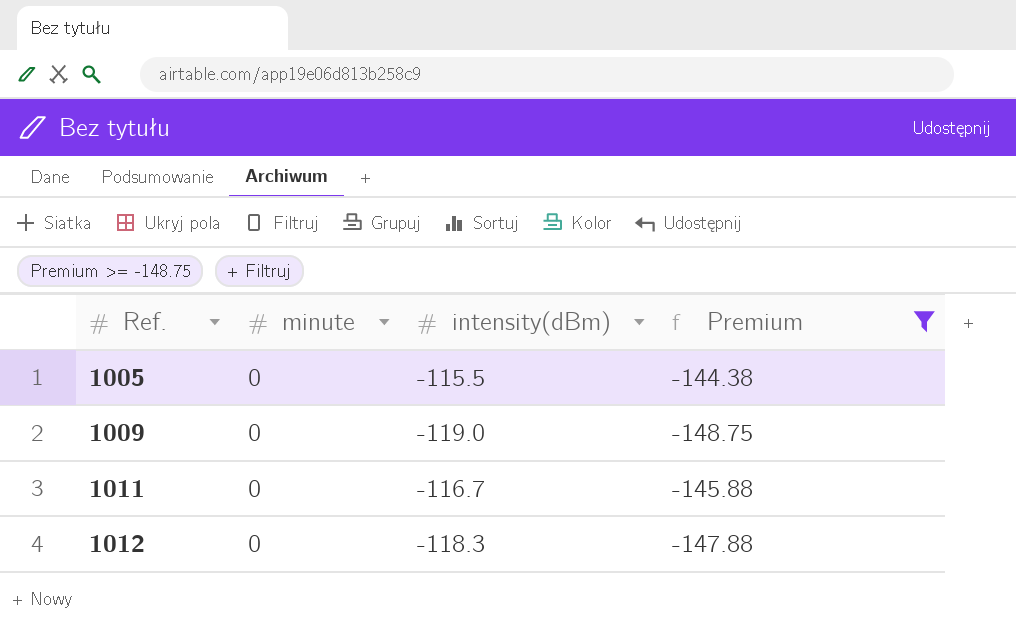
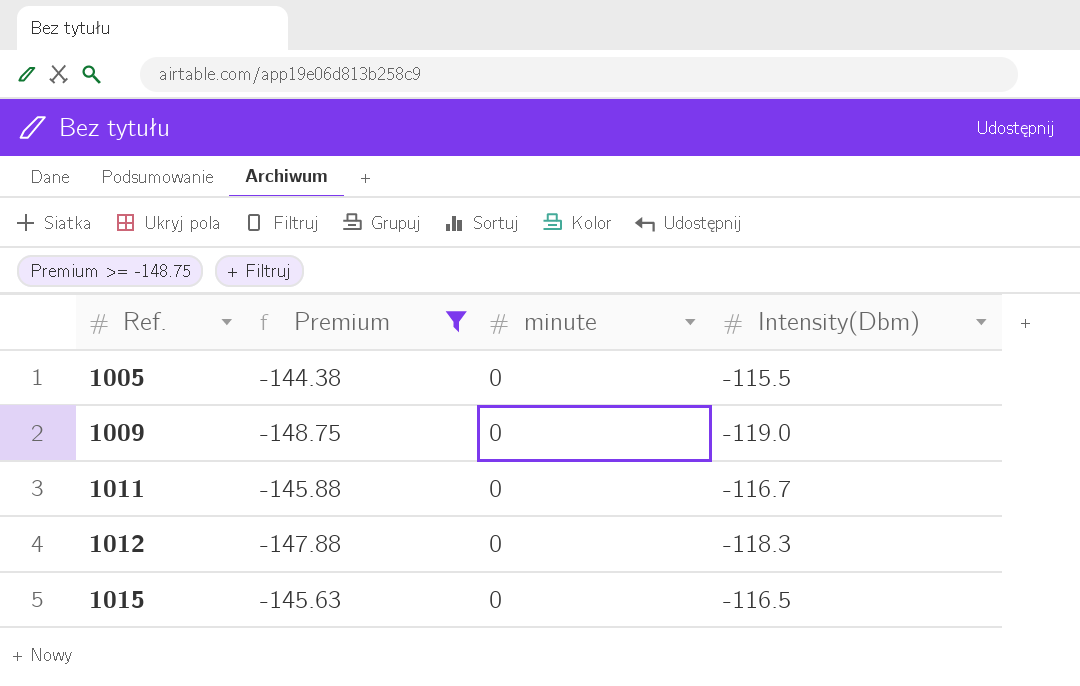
column Premium | position: 4 -> 2
column name: intensity(dBm) -> Intensity(Dbm)
row 1015: none -> -145.63 | 0 | -116.5

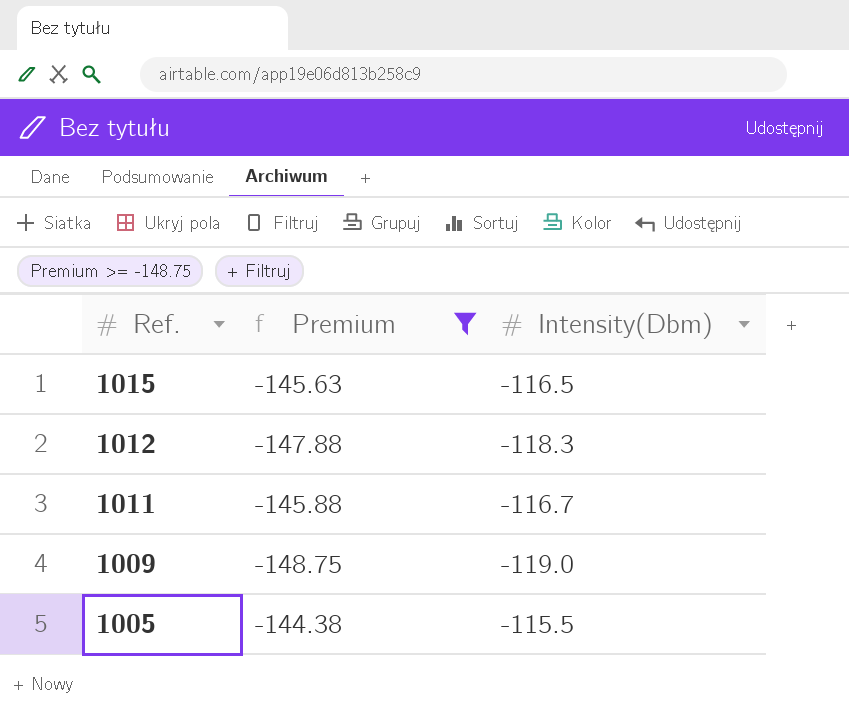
row order: Ref. ascending -> Ref. descending
column minute | position: 3 -> none

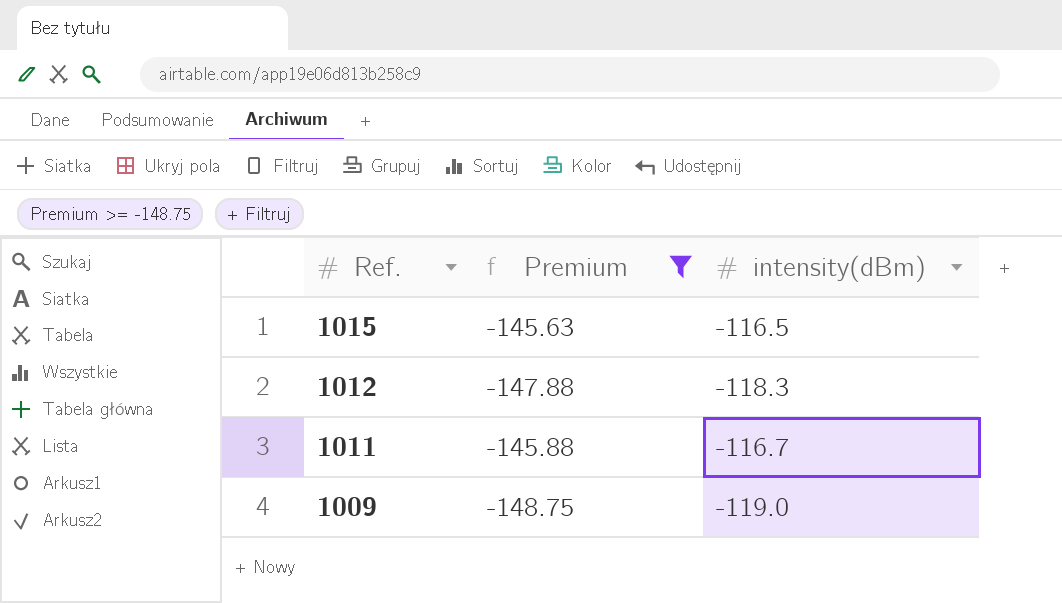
column name: Intensity(Dbm) -> intensity(dBm)
row 1005: -144.38 | -115.5 -> none

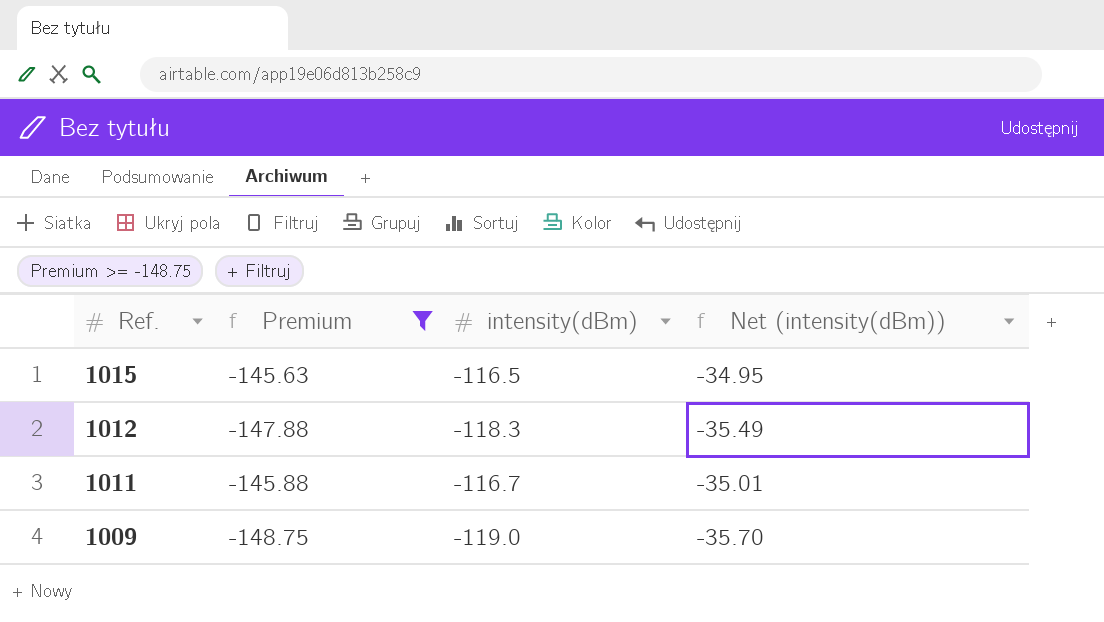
column Net (intensity(dBm)) | formula: none -> [intensity(dBm)] * 0.3

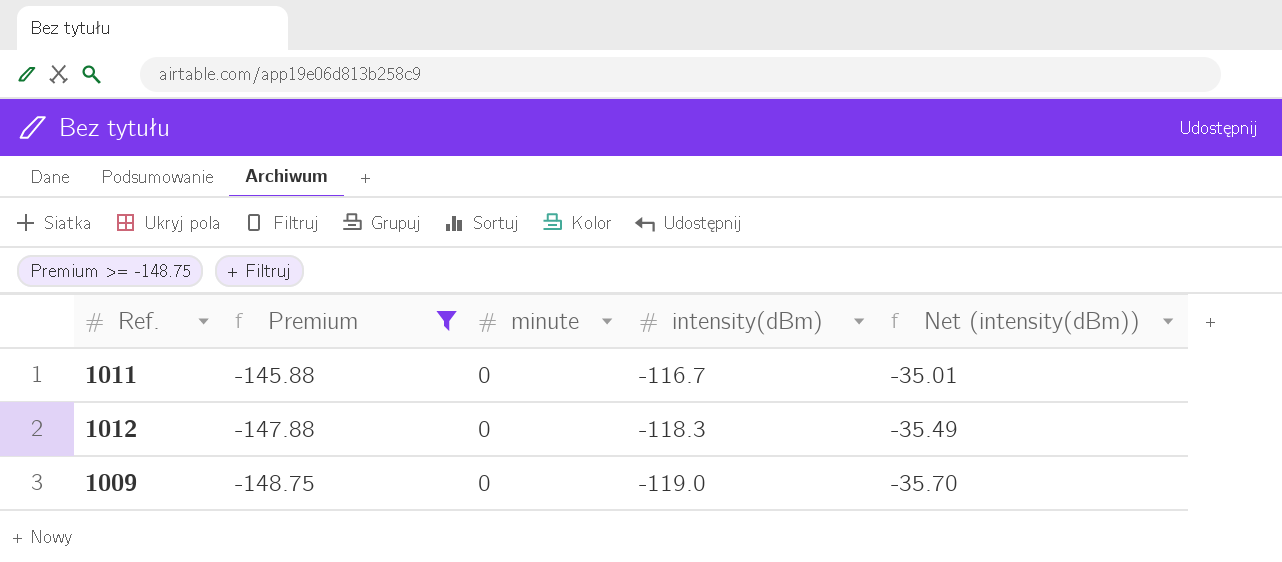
row order: Ref. descending -> Premium descending
column minute | position: none -> 3
row 1015: -145.63 | -116.5 | -34.95 -> none

